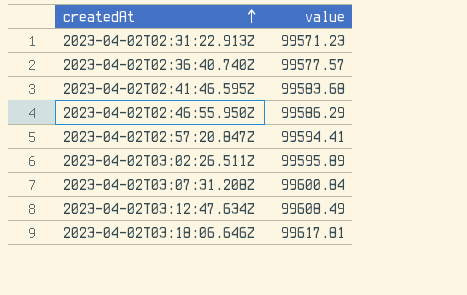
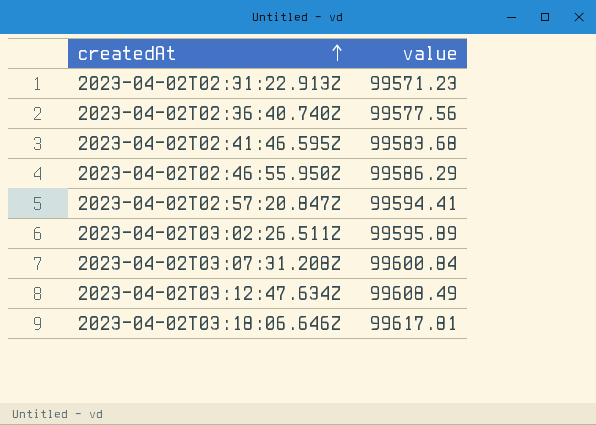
2023-04-02T02:36:40.740Z | value: 99577.57 -> 99577.56

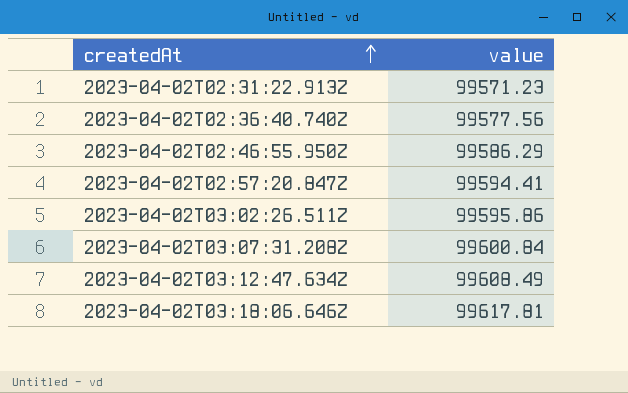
row 2023-04-02T02:41:46.595Z: 99583.68 -> none
2023-04-02T03:02:26.511Z | value: 99595.89 -> 99595.86

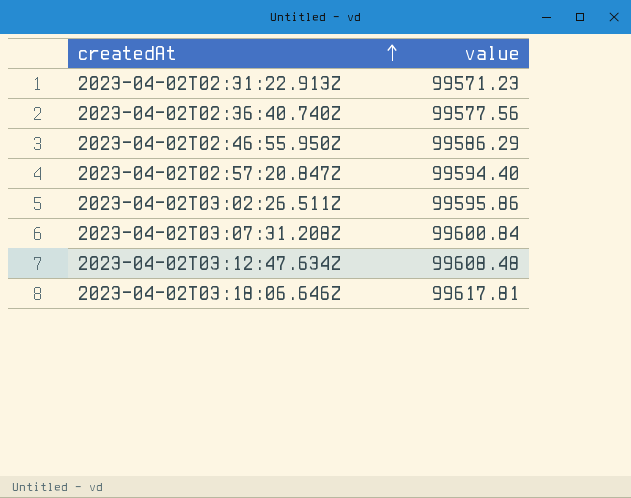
2023-04-02T02:57:20.847Z | value: 99594.41 -> 99594.40
2023-04-02T03:12:47.634Z | value: 99608.49 -> 99608.48

